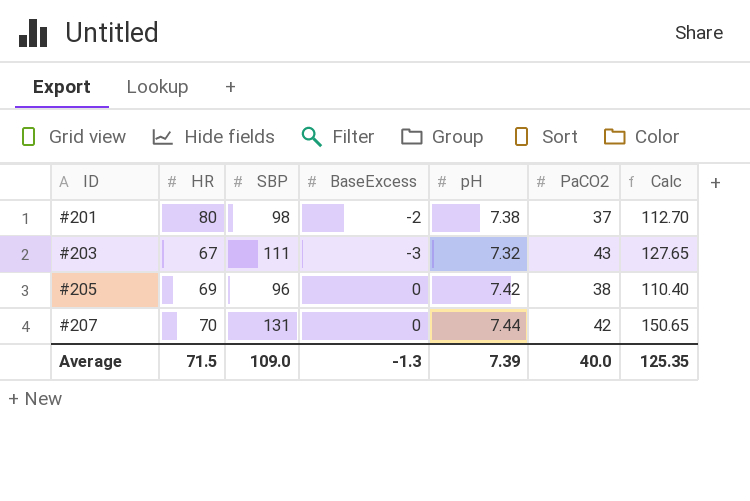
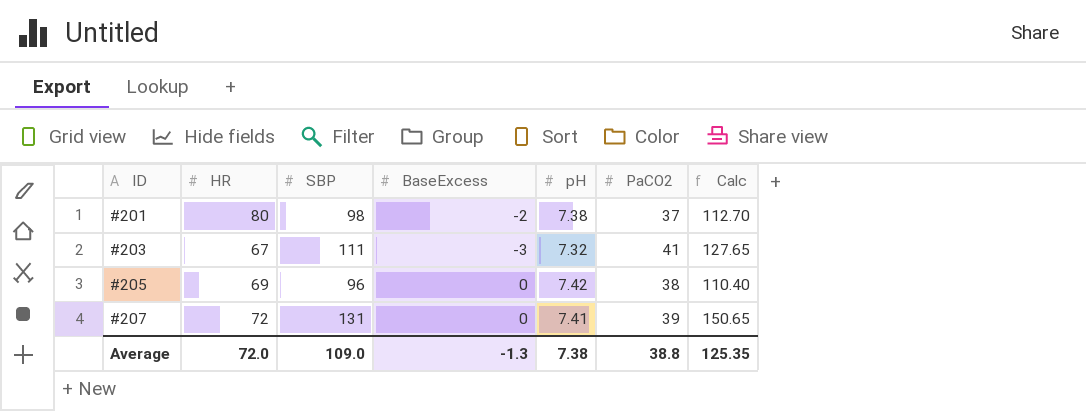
#203 | PaCO2: 43 -> 41
#207 | HR: 70 -> 72
#207 | pH: 7.44 -> 7.41
#207 | PaCO2: 42 -> 39
Average | HR: 71.5 -> 72.0
Average | pH: 7.39 -> 7.38
Average | PaCO2: 40.0 -> 38.8

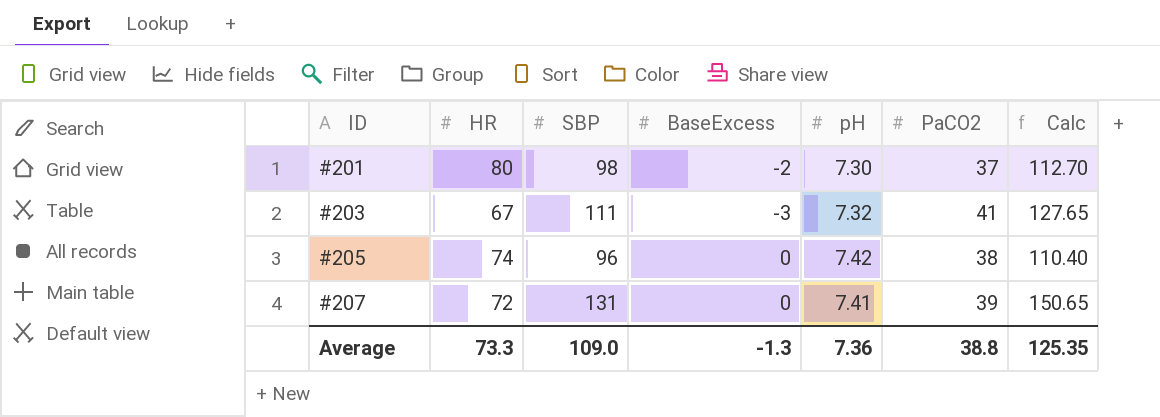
#201 | pH: 7.38 -> 7.30
#205 | HR: 69 -> 74
Average | HR: 72.0 -> 73.3
Average | pH: 7.38 -> 7.36

